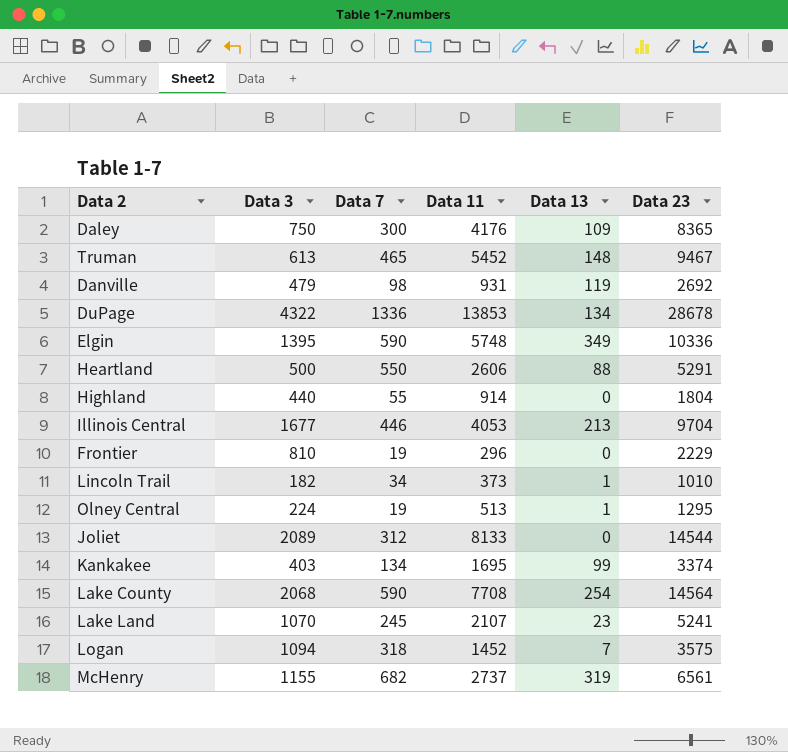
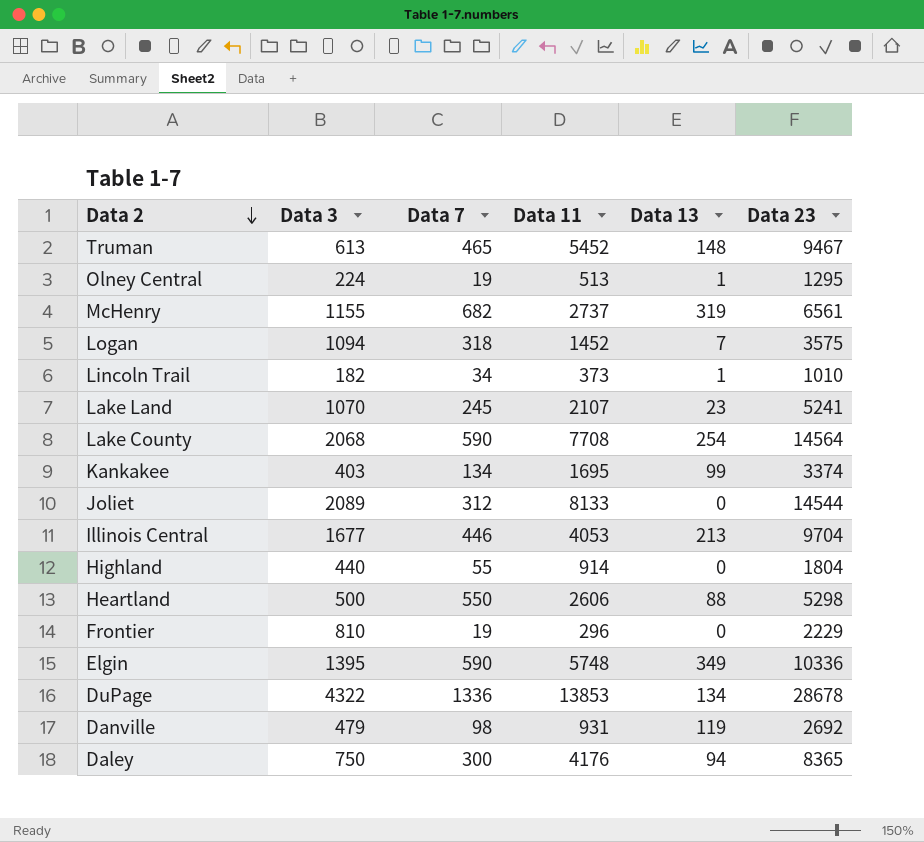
row order: none -> Data 2 descending
Heartland | Data 23: 5291 -> 5298
Daley | Data 13: 109 -> 94

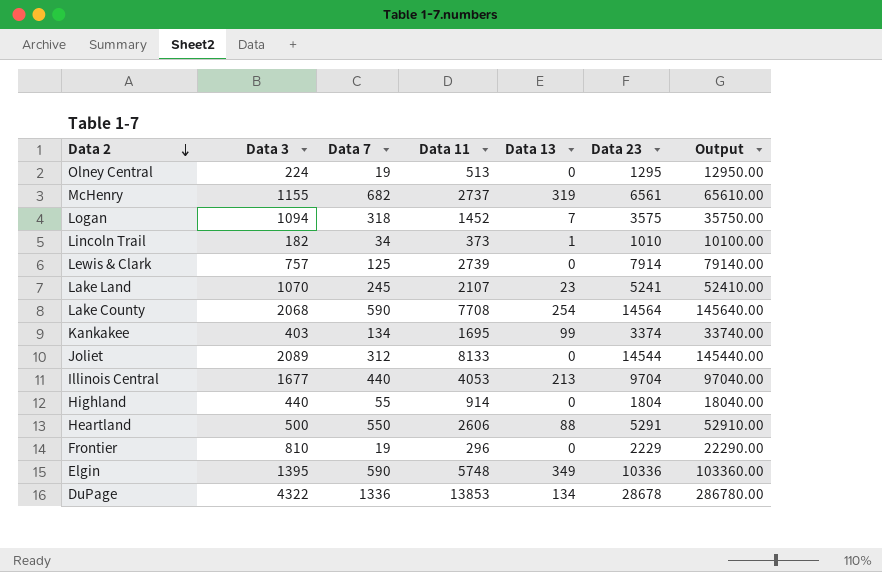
column Output | formula: none -> [Data 23] * 10
row Truman: 613 | 465 | 5452 | 148 | 9467 -> none
row Danville: 479 | 98 | 931 | 119 | 2692 -> none
row Daley: 750 | 300 | 4176 | 94 | 8365 -> none
Olney Central | Data 13: 1 -> 0
row Lewis & Clark: none -> 757 | 125 | 2739 | 0 | 7914 | 79140.00
Illinois Central | Data 7: 446 -> 440
Heartland | Data 23: 5298 -> 5291

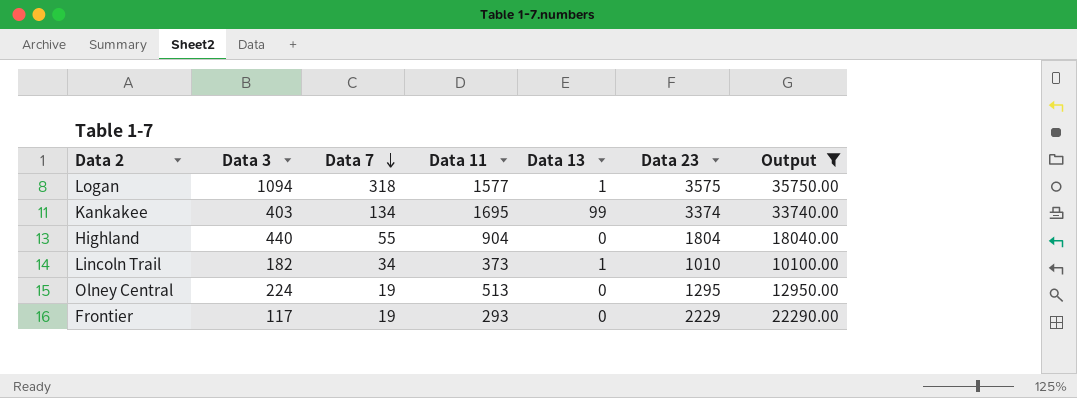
filter: none -> Output <= 35750.00
row order: Data 2 descending -> Data 7 descending
Logan | Data 11: 1452 -> 1577
Logan | Data 13: 7 -> 1
Highland | Data 11: 914 -> 904
Frontier | Data 3: 810 -> 117
Frontier | Data 11: 296 -> 293

